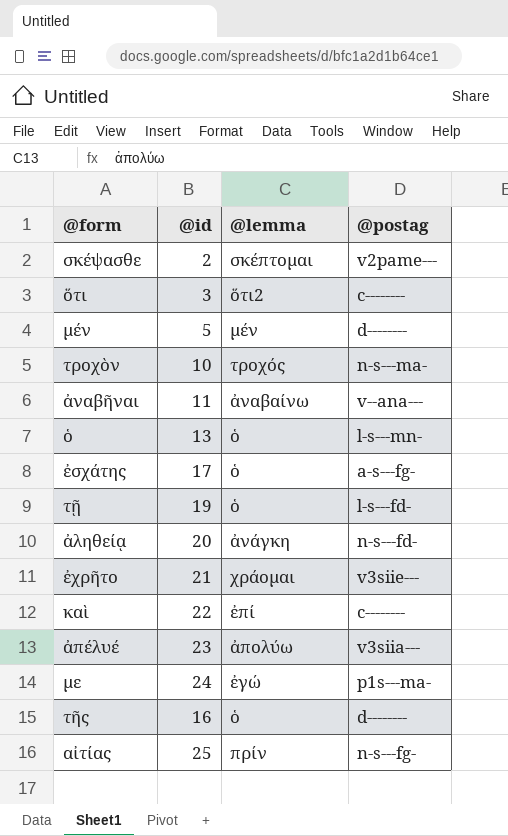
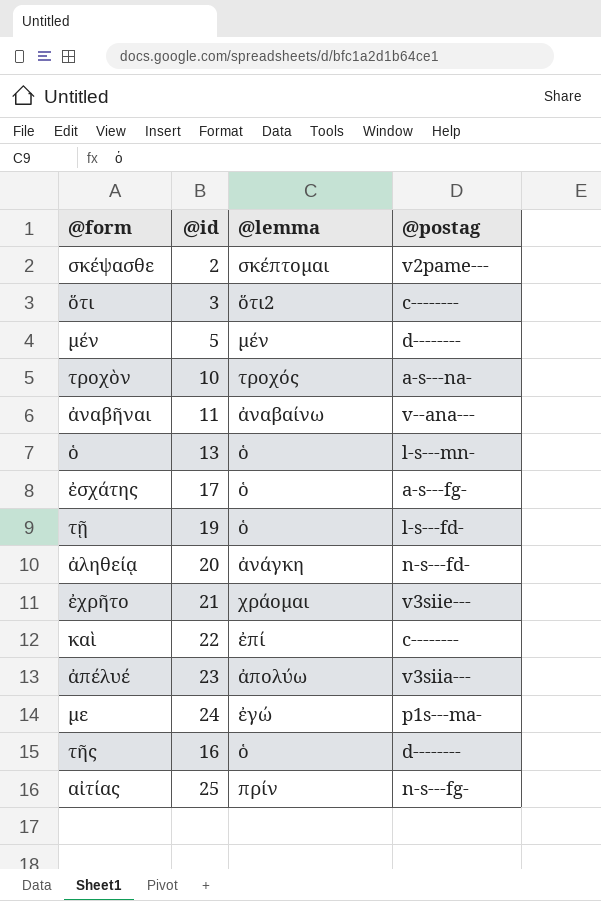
τροχὸν | @postag: n-s---ma- -> a-s---na-

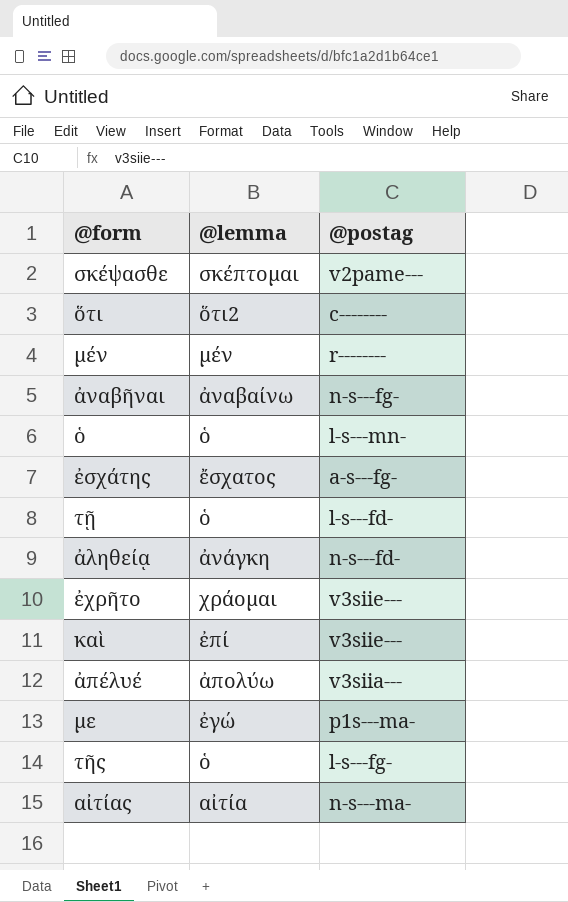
column @id | position: 2 -> none
row τροχὸν: 10 | τροχός | a-s---na- -> none
μέν | @postag: d-------- -> r--------
ἀναβῆναι | @postag: v--ana--- -> n-s---fg-
ἐσχάτης | @lemma: ὁ -> ἔσχατος
καὶ | @postag: c-------- -> v3siie---
τῆς | @postag: d-------- -> l-s---fg-
αἰτίας | @lemma: πρίν -> αἰτία
αἰτίας | @postag: n-s---fg- -> n-s---ma-

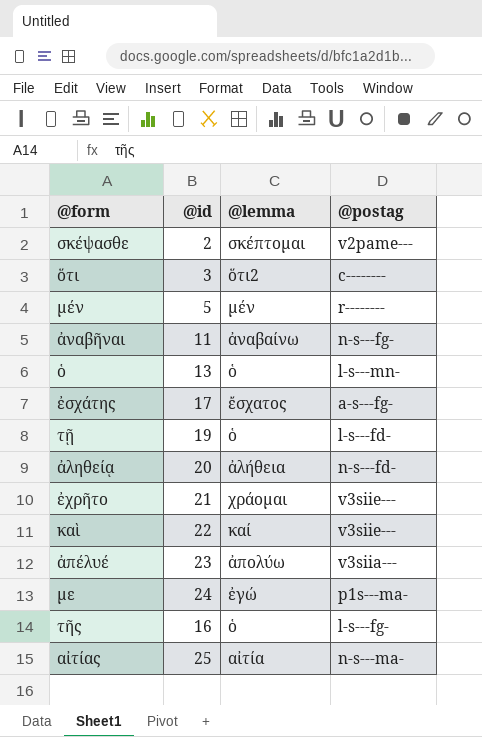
column @id | position: none -> 2
ἀληθείᾳ | @lemma: ἀνάγκη -> ἀλήθεια
καὶ | @lemma: ἐπί -> καί

